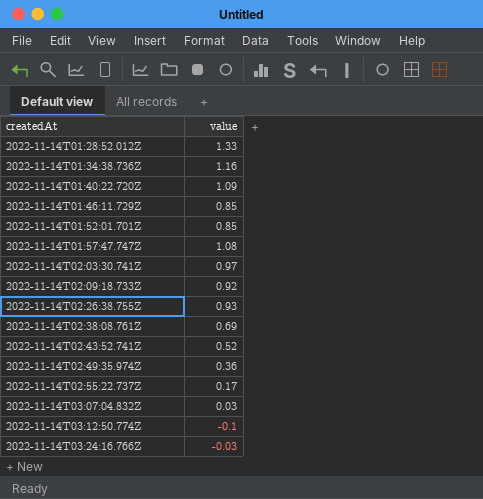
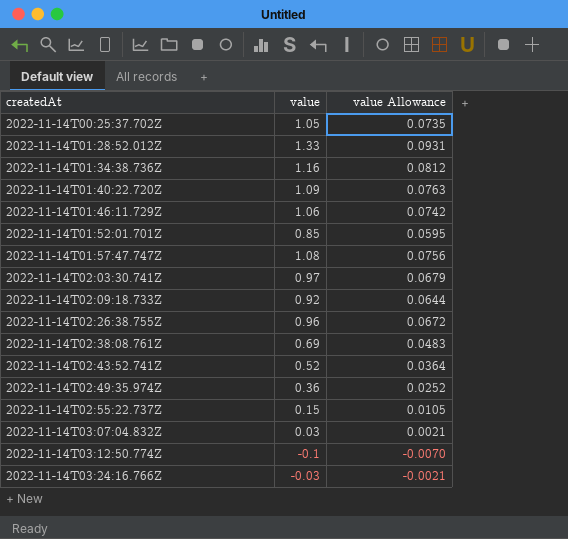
column value Allowance | formula: none -> [value] * 0.07
row 2022-11-14T00:25:37.702Z: none -> 1.05 | 0.0735
2022-11-14T01:46:11.729Z | value: 0.85 -> 1.06
2022-11-14T02:26:38.755Z | value: 0.93 -> 0.96
2022-11-14T02:55:22.737Z | value: 0.17 -> 0.15

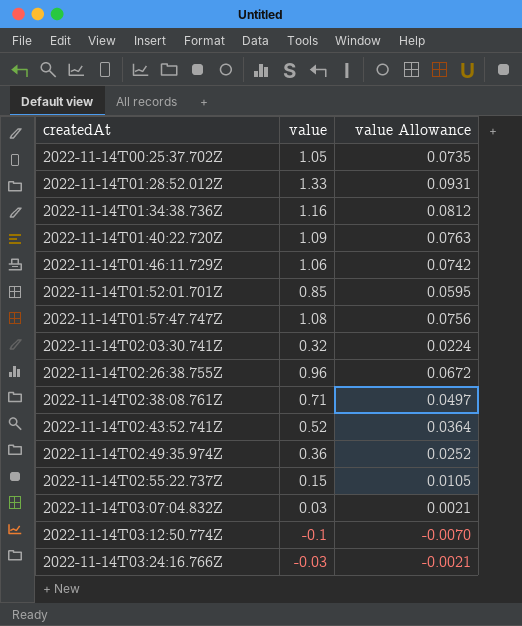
row 2022-11-14T02:09:18.733Z: 0.92 | 0.0644 -> none
2022-11-14T02:03:30.741Z | value: 0.97 -> 0.32
2022-11-14T02:03:30.741Z | value Allowance: 0.0679 -> 0.0224
2022-11-14T02:38:08.761Z | value: 0.69 -> 0.71
2022-11-14T02:38:08.761Z | value Allowance: 0.0483 -> 0.0497

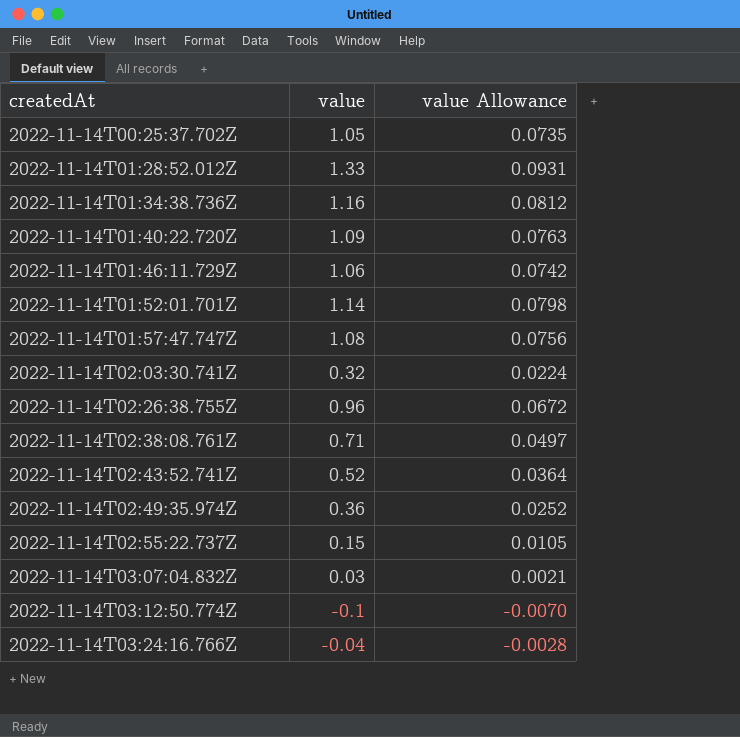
2022-11-14T01:52:01.701Z | value: 0.85 -> 1.14
2022-11-14T01:52:01.701Z | value Allowance: 0.0595 -> 0.0798
2022-11-14T03:24:16.766Z | value: -0.03 -> -0.04
2022-11-14T03:24:16.766Z | value Allowance: -0.0021 -> -0.0028

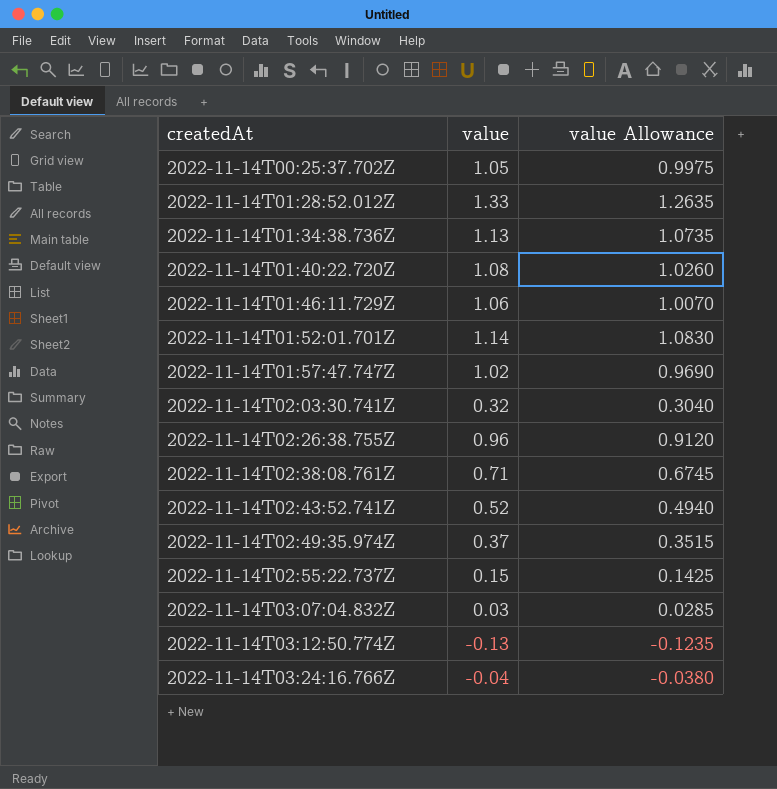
column value Allowance | formula: [value] * 0.07 -> [value] * 0.95
2022-11-14T01:34:38.736Z | value: 1.16 -> 1.13
2022-11-14T01:40:22.720Z | value: 1.09 -> 1.08
2022-11-14T01:57:47.747Z | value: 1.08 -> 1.02
2022-11-14T02:49:35.974Z | value: 0.36 -> 0.37
2022-11-14T03:12:50.774Z | value: -0.1 -> -0.13

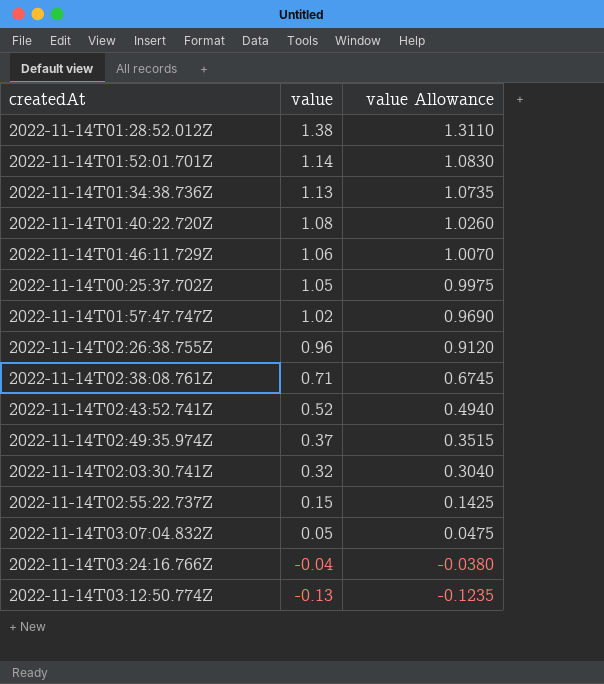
row order: createdAt ascending -> value descending
2022-11-14T01:28:52.012Z | value: 1.33 -> 1.38
2022-11-14T01:28:52.012Z | value Allowance: 1.2635 -> 1.3110
2022-11-14T03:07:04.832Z | value: 0.03 -> 0.05
2022-11-14T03:07:04.832Z | value Allowance: 0.0285 -> 0.0475

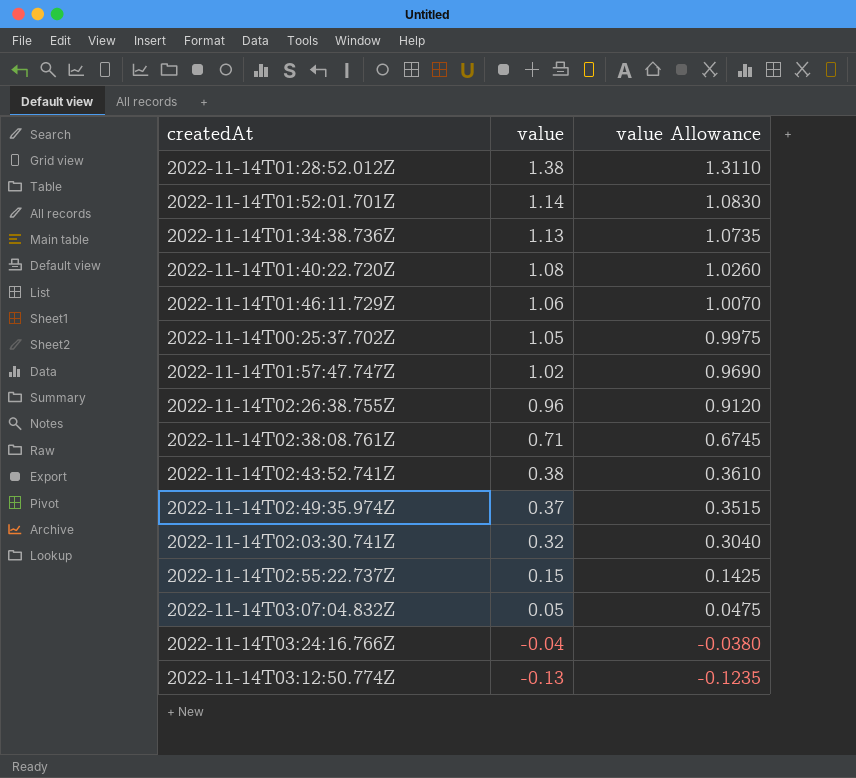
2022-11-14T02:43:52.741Z | value: 0.52 -> 0.38
2022-11-14T02:43:52.741Z | value Allowance: 0.4940 -> 0.3610

